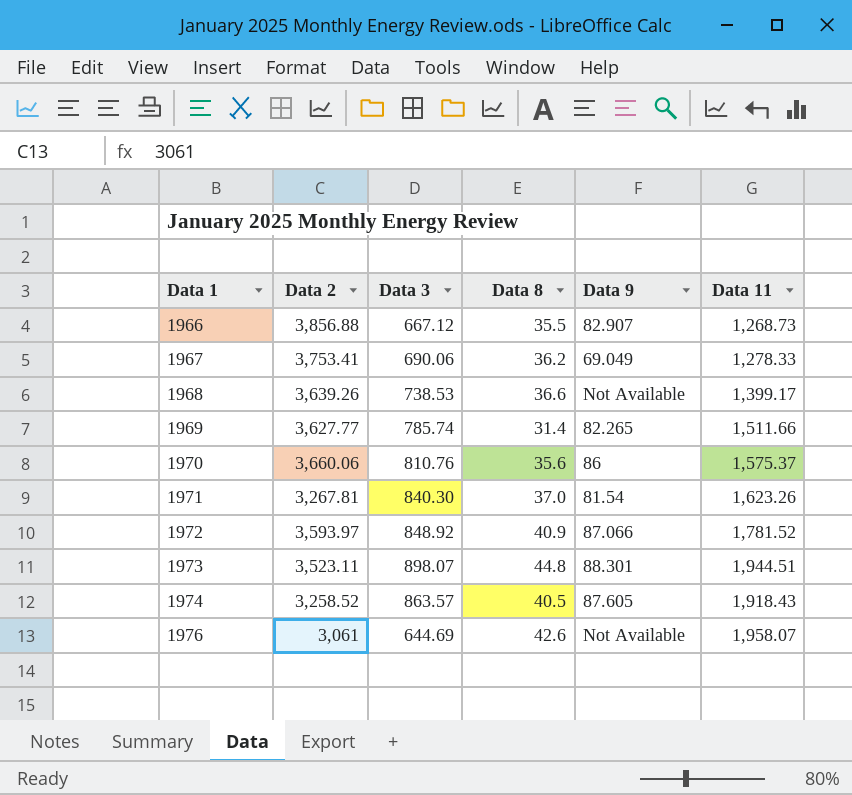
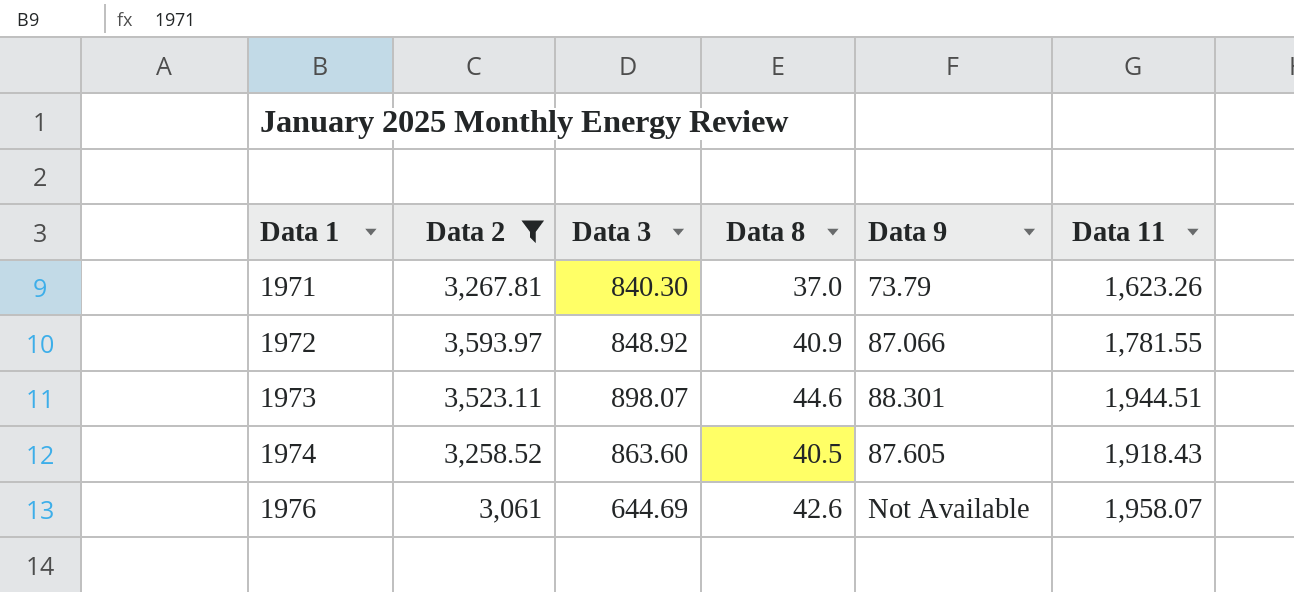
filter: none -> Data 2 <= 3,593.97
1971 | Data 9: 81.54 -> 73.79
1972 | Data 11: 1,781.52 -> 1,781.55
1973 | Data 8: 44.8 -> 44.6
1974 | Data 3: 863.57 -> 863.60

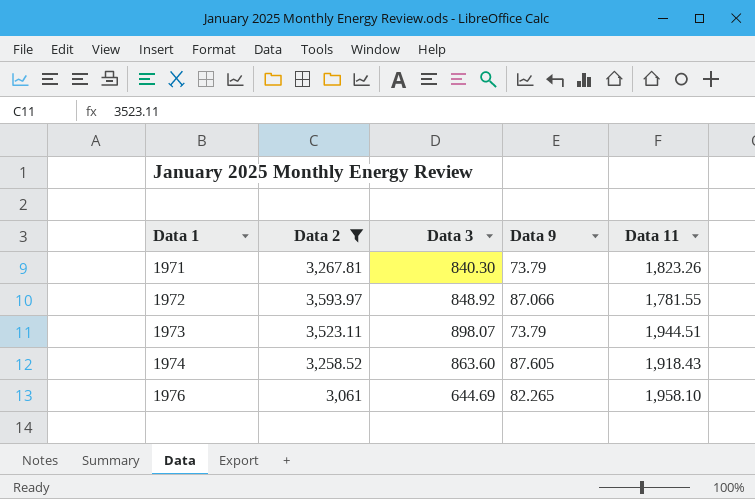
column Data 8 | position: 4 -> none
1971 | Data 11: 1,623.26 -> 1,823.26
1973 | Data 9: 88.301 -> 73.79
1976 | Data 9: Not Available -> 82.265
1976 | Data 11: 1,958.07 -> 1,958.10

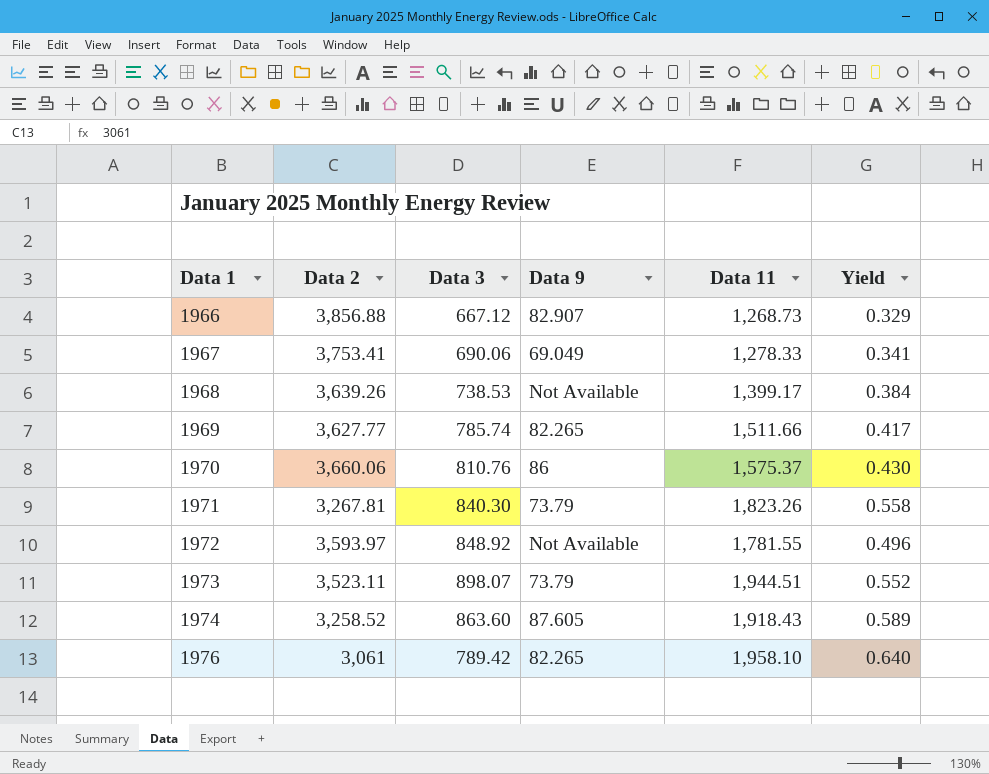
filter: Data 2 <= 3,593.97 -> none
column Yield | formula: none -> [Data 11] / [Data 2]
1972 | Data 9: 87.066 -> Not Available
1976 | Data 3: 644.69 -> 789.42

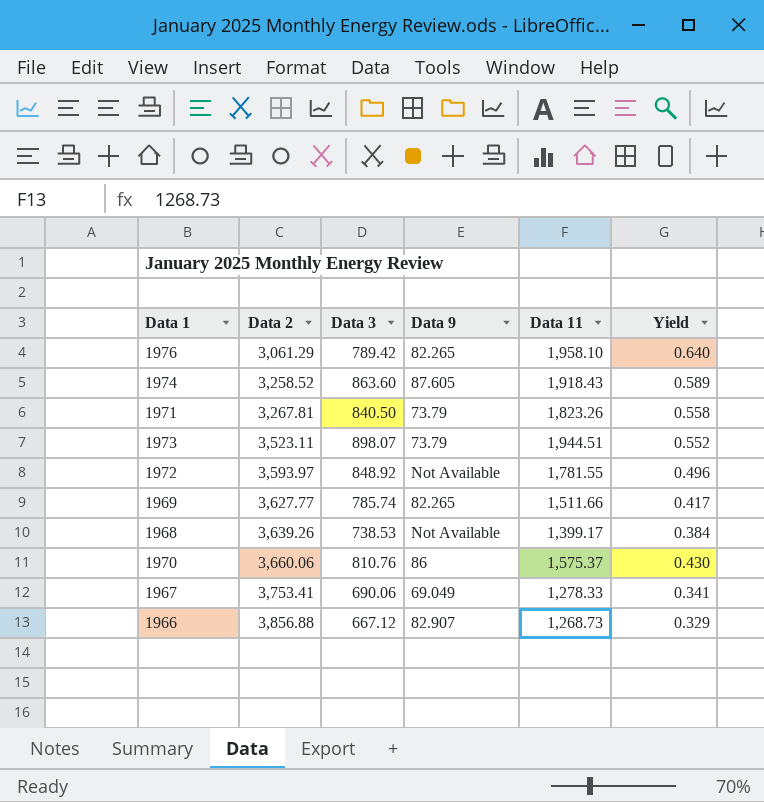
row order: Data 1 ascending -> Data 2 ascending
1976 | Data 2: 3,061 -> 3,061.29
1971 | Data 3: 840.30 -> 840.50

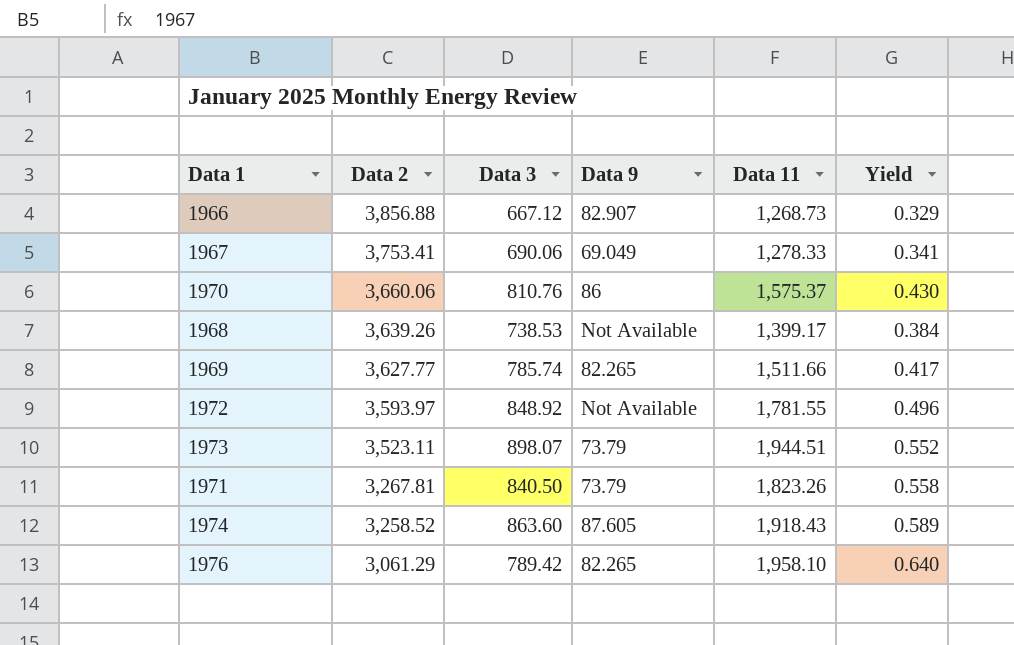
row order: Data 2 ascending -> Data 2 descending

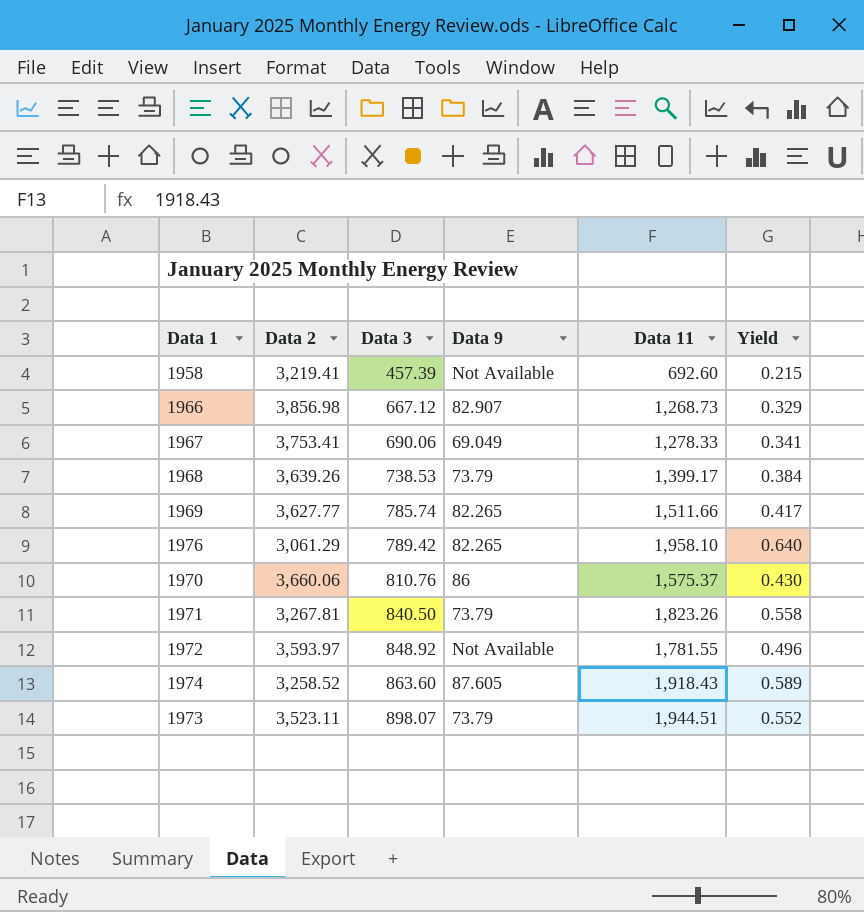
row order: Data 2 descending -> Data 3 ascending
row 1958: none -> 3,219.41 | 457.39 | Not Available | 692.60 | 0.215
1966 | Data 2: 3,856.88 -> 3,856.98
1968 | Data 9: Not Available -> 73.79

